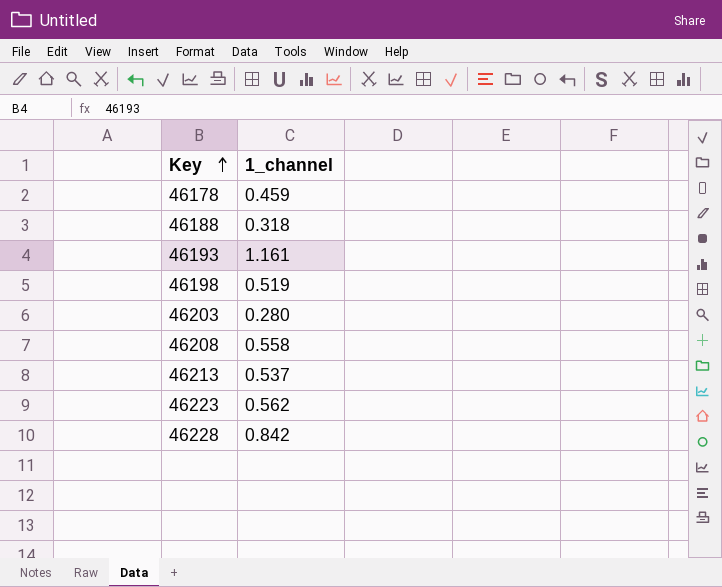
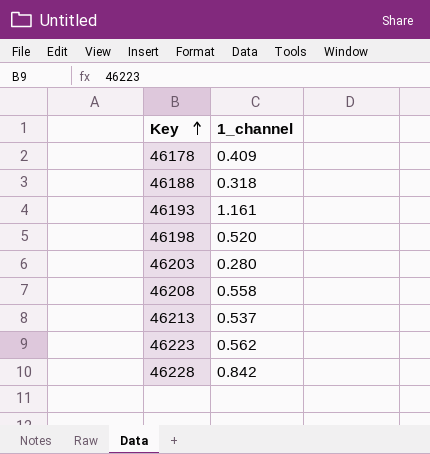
46178 | 1_channel: 0.459 -> 0.409
46198 | 1_channel: 0.519 -> 0.520

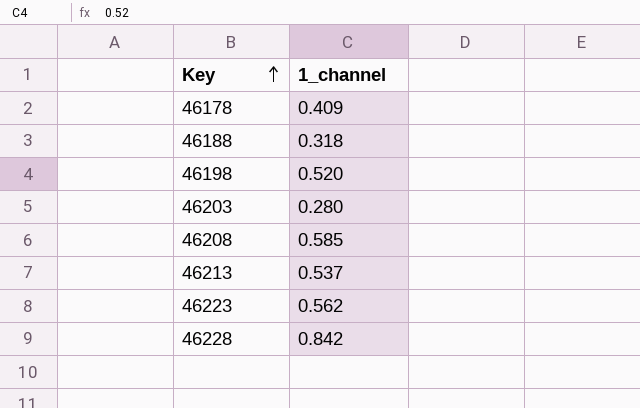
row 46193: 1.161 -> none
46208 | 1_channel: 0.558 -> 0.585

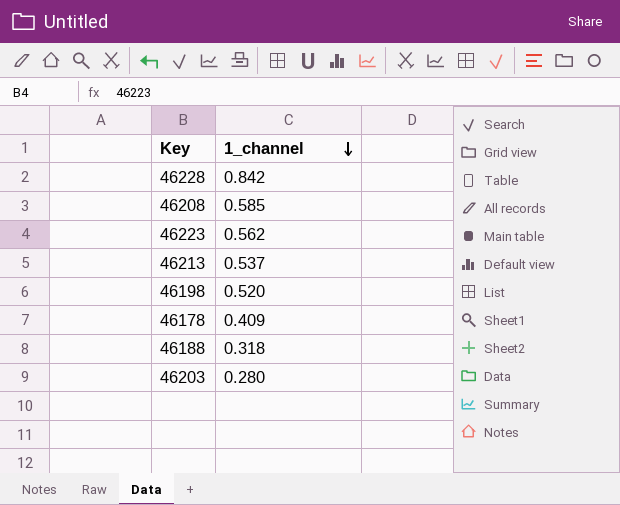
row order: Key ascending -> 1_channel descending

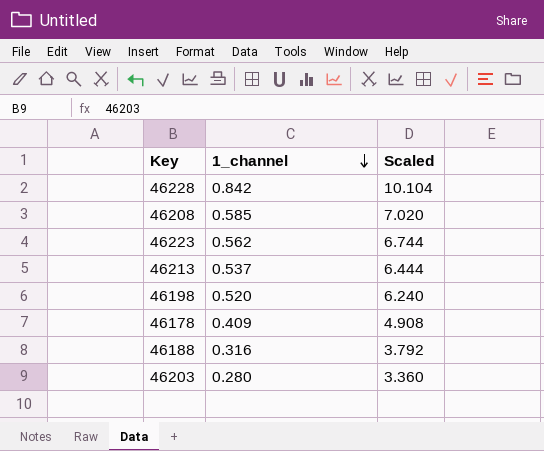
column Scaled | formula: none -> [1_channel] * 12
46188 | 1_channel: 0.318 -> 0.316

